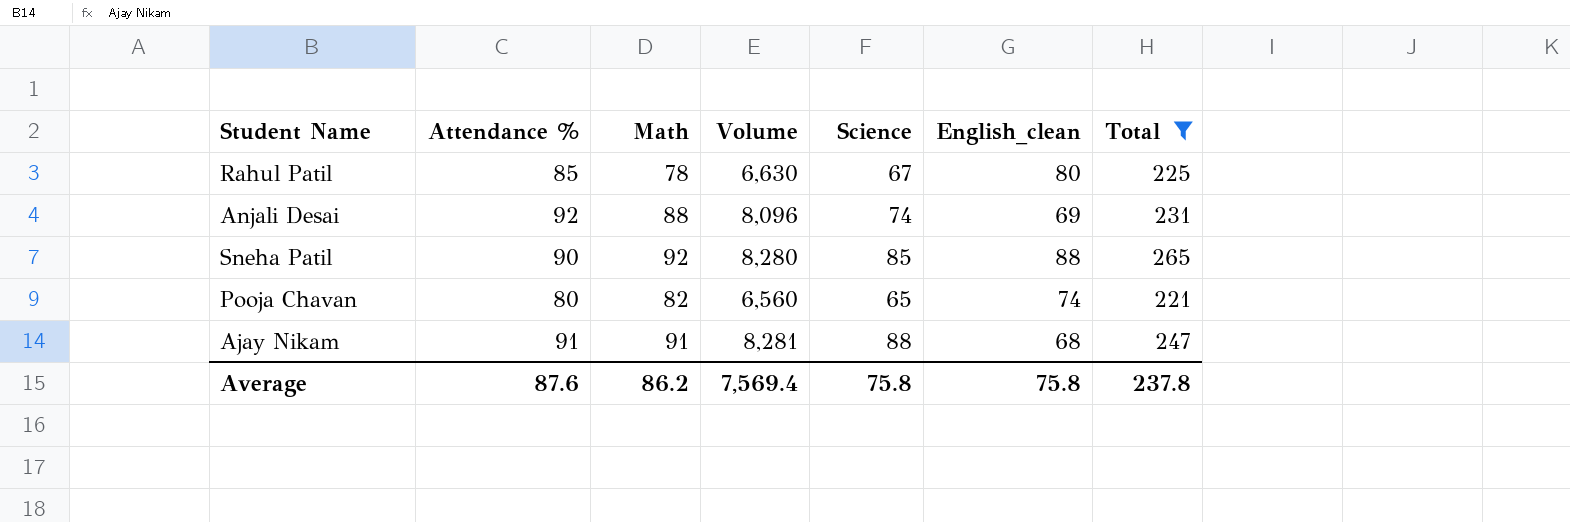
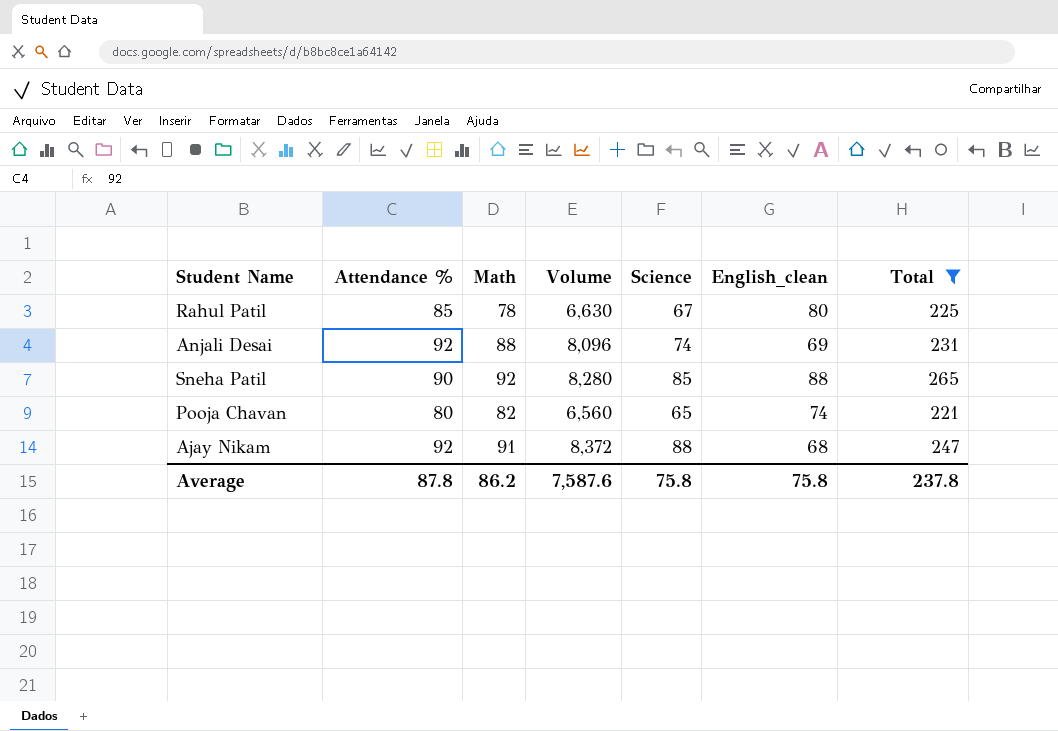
Ajay Nikam | Attendance %: 91 -> 92
Ajay Nikam | Volume: 8,281 -> 8,372
Average | Attendance %: 87.6 -> 87.8
Average | Volume: 7,569.4 -> 7,587.6

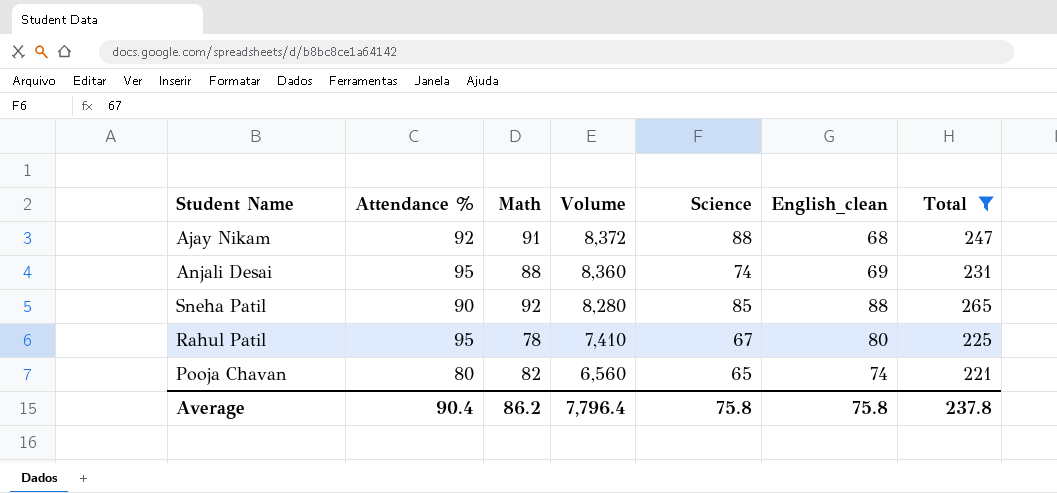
row order: none -> Volume descending
Anjali Desai | Attendance %: 92 -> 95
Anjali Desai | Volume: 8,096 -> 8,360
Rahul Patil | Attendance %: 85 -> 95
Rahul Patil | Volume: 6,630 -> 7,410
Average | Attendance %: 87.8 -> 90.4
Average | Volume: 7,587.6 -> 7,796.4

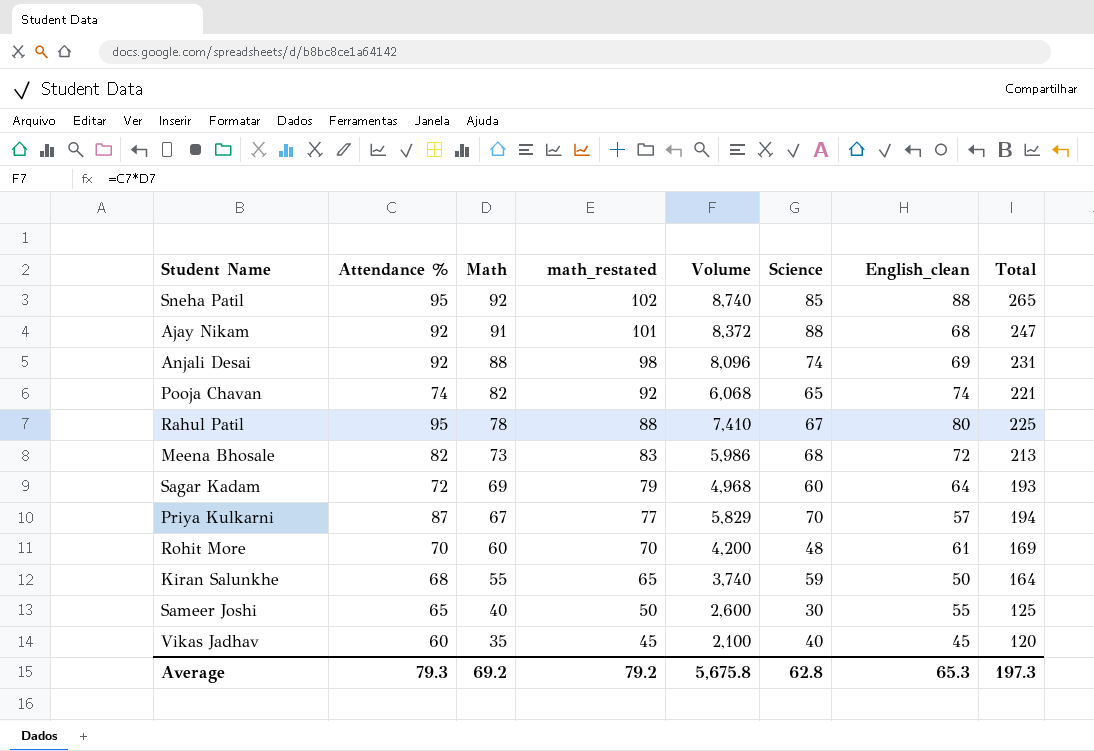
filter: Total >= 221 -> none
row order: Volume descending -> Math descending
column math_restated | formula: none -> [Math] + 10
Sneha Patil | Attendance %: 90 -> 95
Sneha Patil | Volume: 8,280 -> 8,740
Anjali Desai | Attendance %: 95 -> 92
Anjali Desai | Volume: 8,360 -> 8,096
Pooja Chavan | Attendance %: 80 -> 74
Pooja Chavan | Volume: 6,560 -> 6,068
Average | Attendance %: 90.4 -> 79.3
Average | Math: 86.2 -> 69.2
Average | Volume: 7,796.4 -> 5,675.8
Average | Science: 75.8 -> 62.8
Average | English_clean: 75.8 -> 65.3
Average | Total: 237.8 -> 197.3

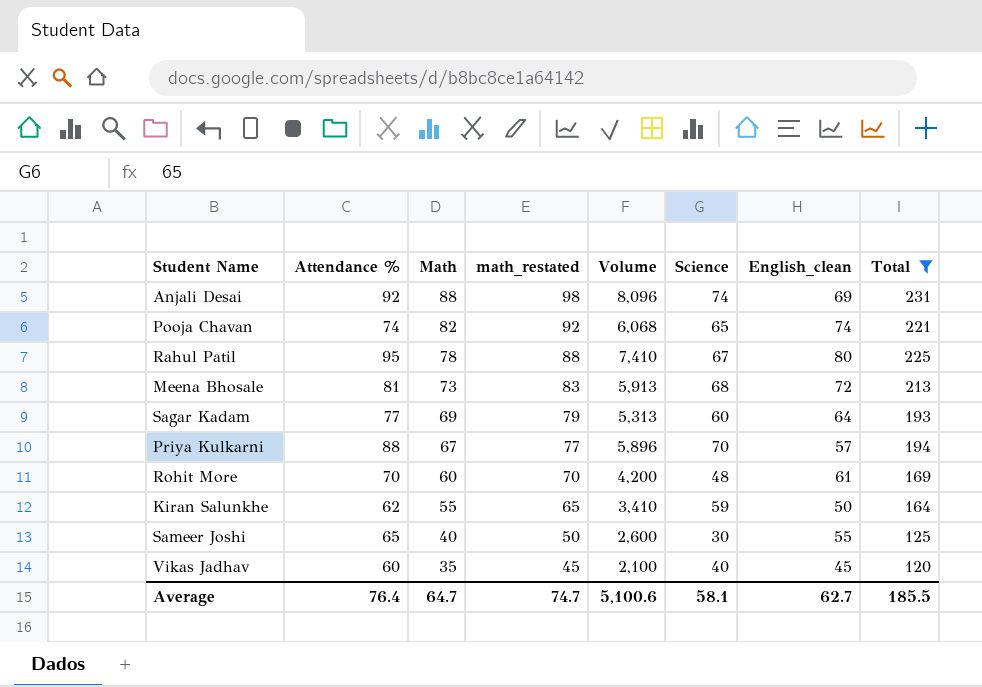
filter: none -> Total <= 231
Meena Bhosale | Attendance %: 82 -> 81
Meena Bhosale | Volume: 5,986 -> 5,913
Sagar Kadam | Attendance %: 72 -> 77
Sagar Kadam | Volume: 4,968 -> 5,313
Priya Kulkarni | Attendance %: 87 -> 88
Priya Kulkarni | Volume: 5,829 -> 5,896
Kiran Salunkhe | Attendance %: 68 -> 62
Kiran Salunkhe | Volume: 3,740 -> 3,410
Average | Attendance %: 79.3 -> 76.4
Average | Math: 69.2 -> 64.7
Average | math_restated: 79.2 -> 74.7
Average | Volume: 5,675.8 -> 5,100.6
Average | Science: 62.8 -> 58.1
Average | English_clean: 65.3 -> 62.7
Average | Total: 197.3 -> 185.5

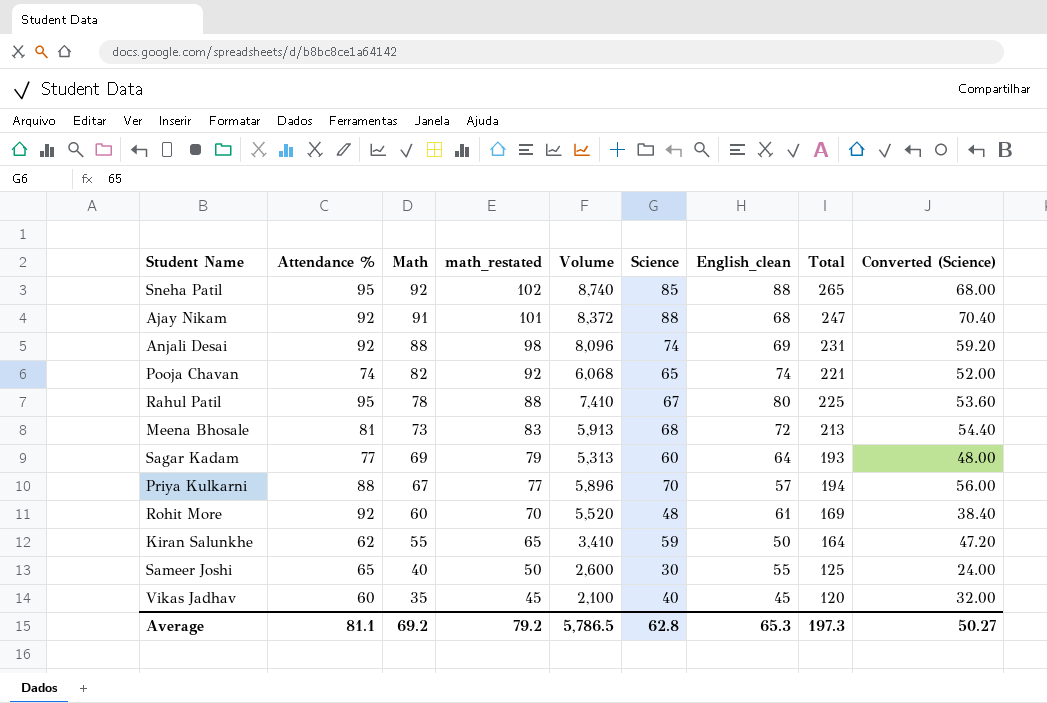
filter: Total <= 231 -> none
column Converted (Science) | formula: none -> [Science] * 0.8
Rohit More | Attendance %: 70 -> 92
Rohit More | Volume: 4,200 -> 5,520
Average | Attendance %: 76.4 -> 81.1
Average | Math: 64.7 -> 69.2
Average | math_restated: 74.7 -> 79.2
Average | Volume: 5,100.6 -> 5,786.5
Average | Science: 58.1 -> 62.8
Average | English_clean: 62.7 -> 65.3
Average | Total: 185.5 -> 197.3

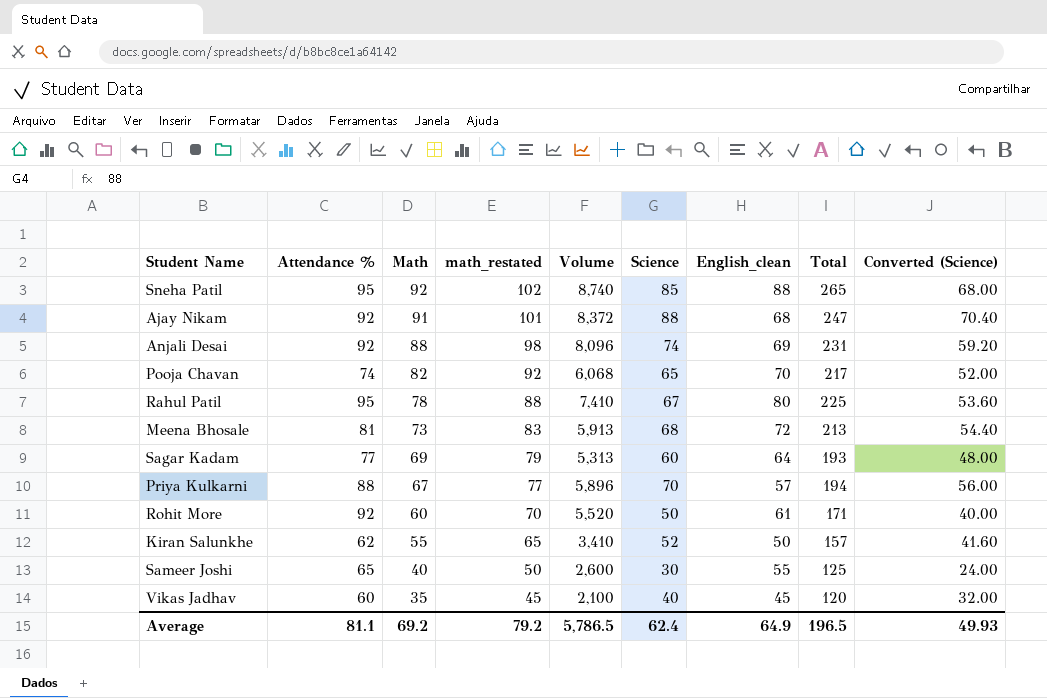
Pooja Chavan | English_clean: 74 -> 70
Pooja Chavan | Total: 221 -> 217
Rohit More | Science: 48 -> 50
Rohit More | Total: 169 -> 171
Rohit More | Converted (Science): 38.40 -> 40.00
Kiran Salunkhe | Science: 59 -> 52
Kiran Salunkhe | Total: 164 -> 157
Kiran Salunkhe | Converted (Science): 47.20 -> 41.60
Average | Science: 62.8 -> 62.4
Average | English_clean: 65.3 -> 64.9
Average | Total: 197.3 -> 196.5
Average | Converted (Science): 50.27 -> 49.93

